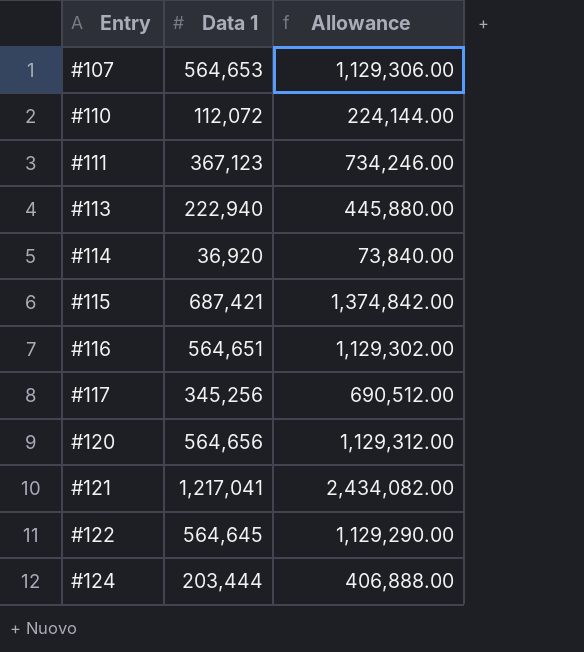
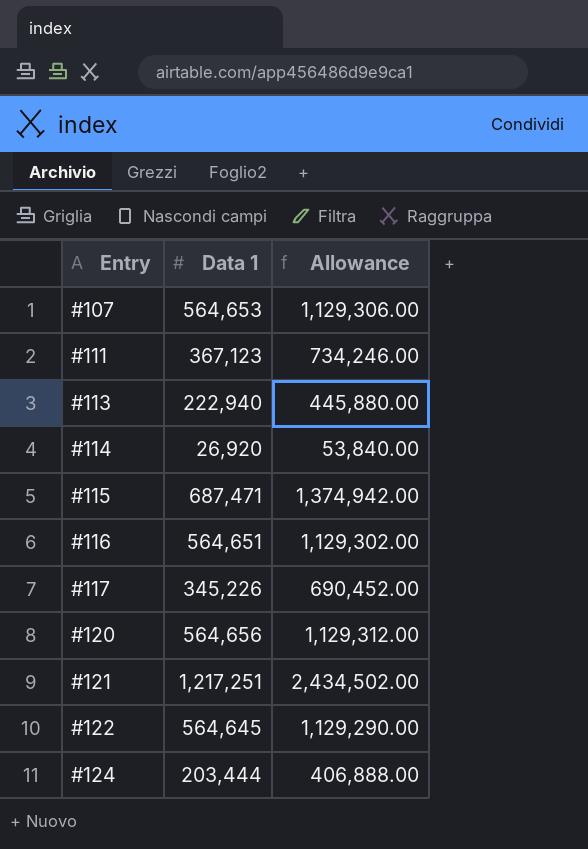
row #110: 112,072 | 224,144.00 -> none
#114 | Data 1: 36,920 -> 26,920
#114 | Allowance: 73,840.00 -> 53,840.00
#115 | Data 1: 687,421 -> 687,471
#115 | Allowance: 1,374,842.00 -> 1,374,942.00
#117 | Data 1: 345,256 -> 345,226
#117 | Allowance: 690,512.00 -> 690,452.00
#121 | Data 1: 1,217,041 -> 1,217,251
#121 | Allowance: 2,434,082.00 -> 2,434,502.00

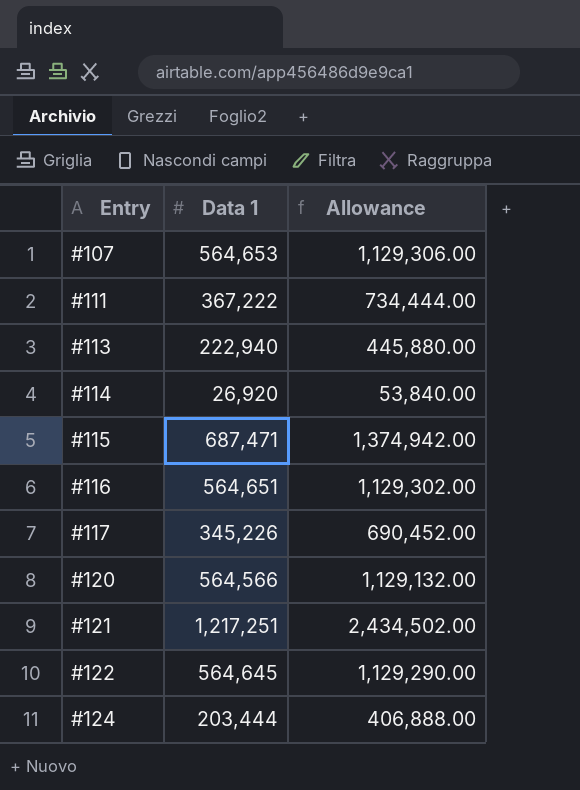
#111 | Data 1: 367,123 -> 367,222
#111 | Allowance: 734,246.00 -> 734,444.00
#120 | Data 1: 564,656 -> 564,566
#120 | Allowance: 1,129,312.00 -> 1,129,132.00

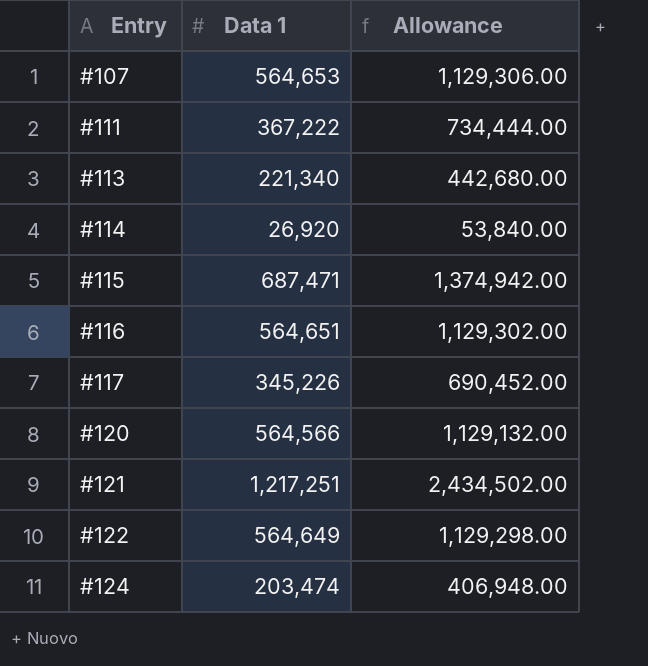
#113 | Data 1: 222,940 -> 221,340
#113 | Allowance: 445,880.00 -> 442,680.00
#122 | Data 1: 564,645 -> 564,649
#122 | Allowance: 1,129,290.00 -> 1,129,298.00
#124 | Data 1: 203,444 -> 203,474
#124 | Allowance: 406,888.00 -> 406,948.00

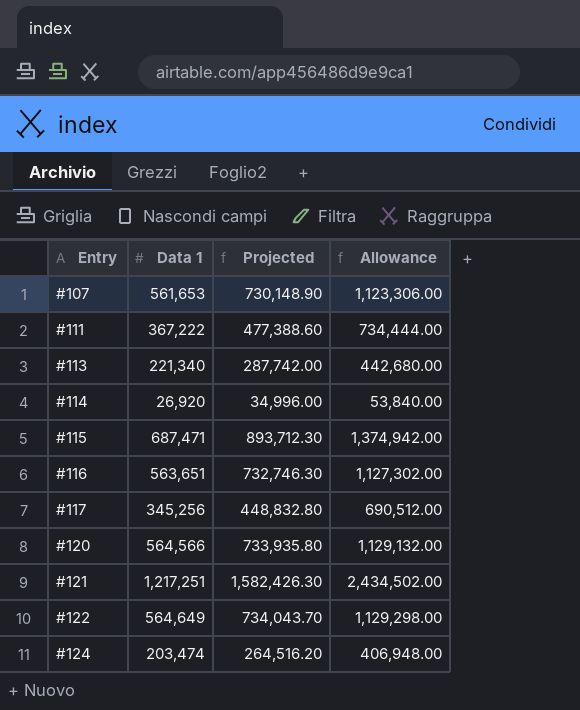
column Projected | formula: none -> [Data 1] * 1.3
#107 | Data 1: 564,653 -> 561,653
#107 | Allowance: 1,129,306.00 -> 1,123,306.00
#116 | Data 1: 564,651 -> 563,651
#116 | Allowance: 1,129,302.00 -> 1,127,302.00
#117 | Data 1: 345,226 -> 345,256
#117 | Allowance: 690,452.00 -> 690,512.00

